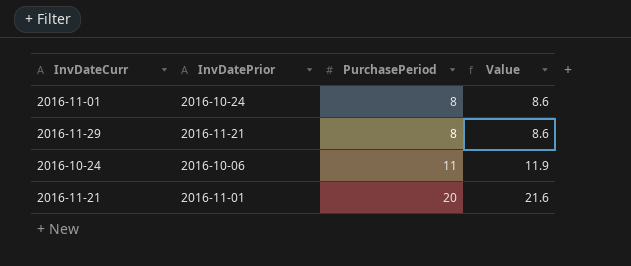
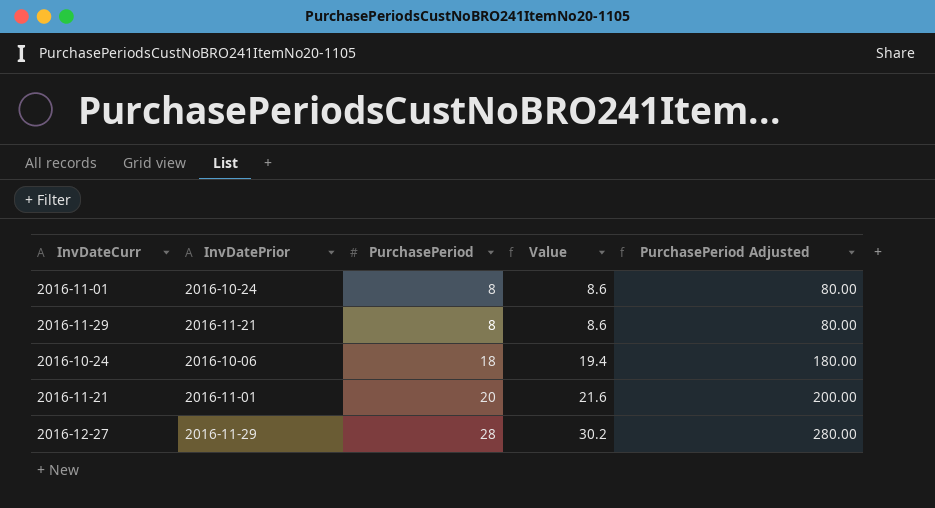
column PurchasePeriod Adjusted | formula: none -> [PurchasePeriod] * 10
2016-10-24 | PurchasePeriod: 11 -> 18
2016-10-24 | Value: 11.9 -> 19.4
row 2016-12-27: none -> 2016-11-29 | 28 | 30.2 | 280.00

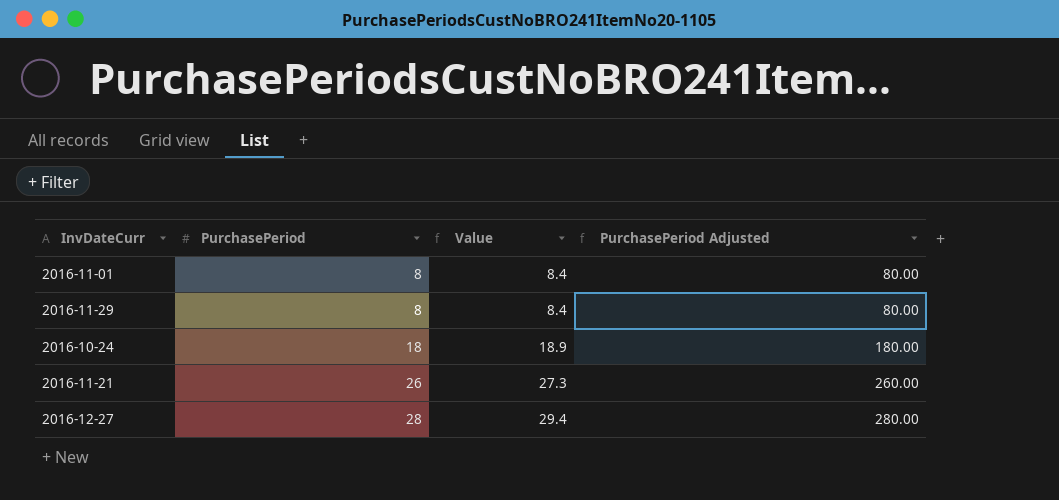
column InvDatePrior | position: 2 -> none
column Value | formula: [PurchasePeriod] * 1.08 -> [PurchasePeriod] * 1.05
2016-11-21 | PurchasePeriod: 20 -> 26
2016-11-21 | PurchasePeriod Adjusted: 200.00 -> 260.00

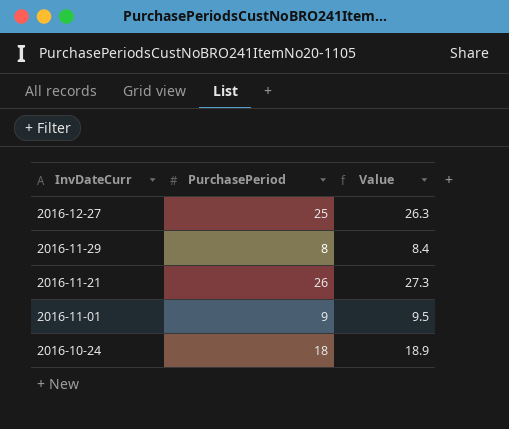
row order: PurchasePeriod ascending -> InvDateCurr descending
column PurchasePeriod Adjusted | formula: [PurchasePeriod] * 10 -> none
2016-12-27 | PurchasePeriod: 28 -> 25
2016-12-27 | Value: 29.4 -> 26.3
2016-11-01 | PurchasePeriod: 8 -> 9
2016-11-01 | Value: 8.4 -> 9.5

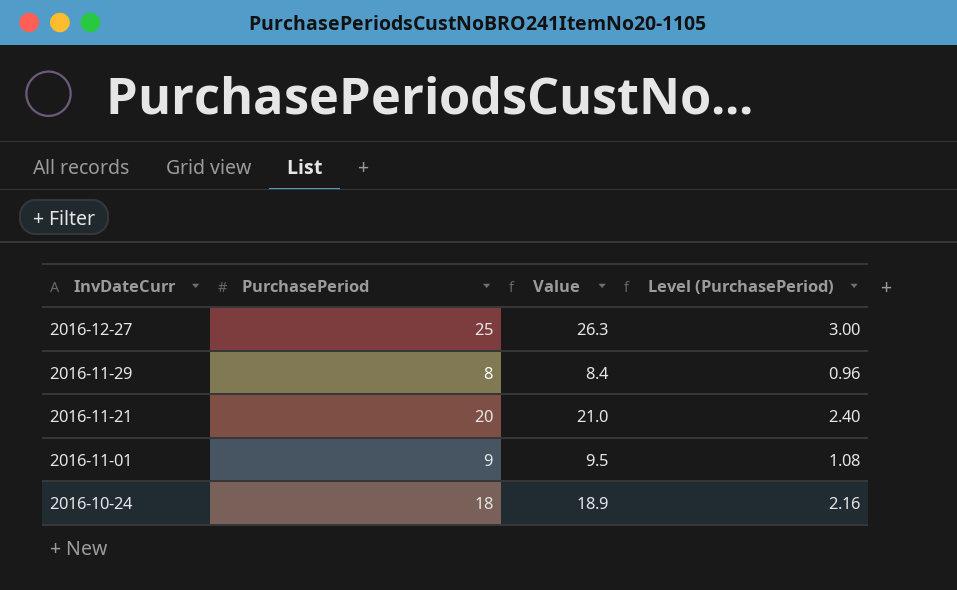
column Level (PurchasePeriod) | formula: none -> [PurchasePeriod] * 0.12
2016-11-21 | PurchasePeriod: 26 -> 20
2016-11-21 | Value: 27.3 -> 21.0

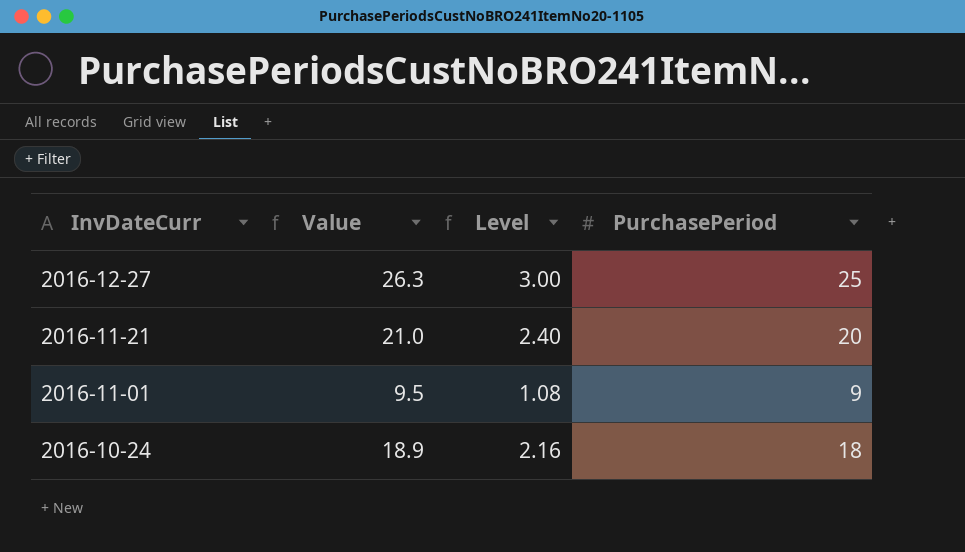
column name: Level (PurchasePeriod) -> Level
column PurchasePeriod | position: 2 -> 4
row 2016-11-29: 8 | 8.4 | 0.96 -> none

